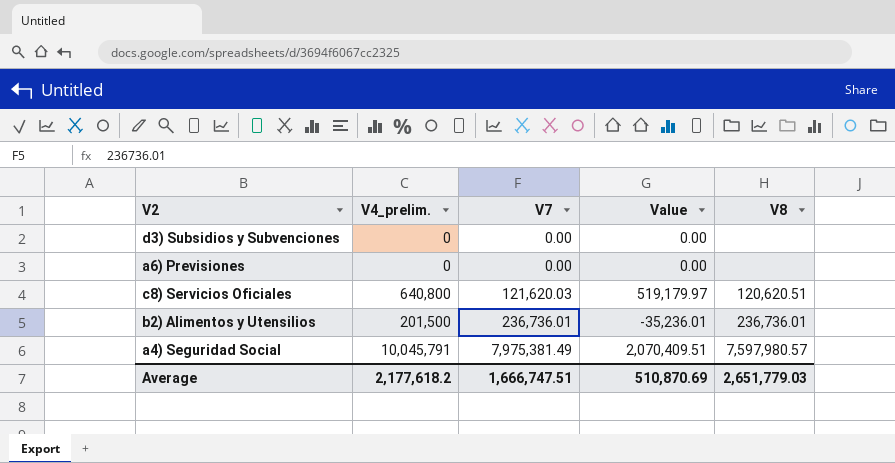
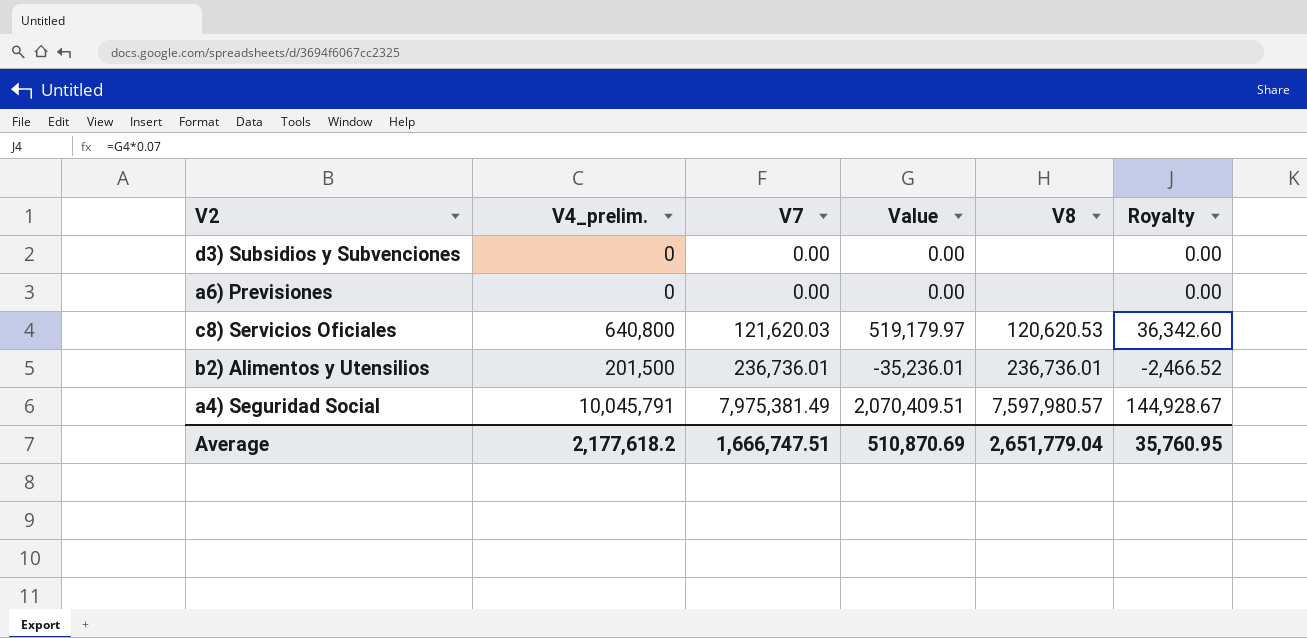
column Royalty | formula: none -> [Value] * 0.07
c8) Servicios Oficiales | V8: 120,620.51 -> 120,620.53
Average | V8: 2,651,779.03 -> 2,651,779.04

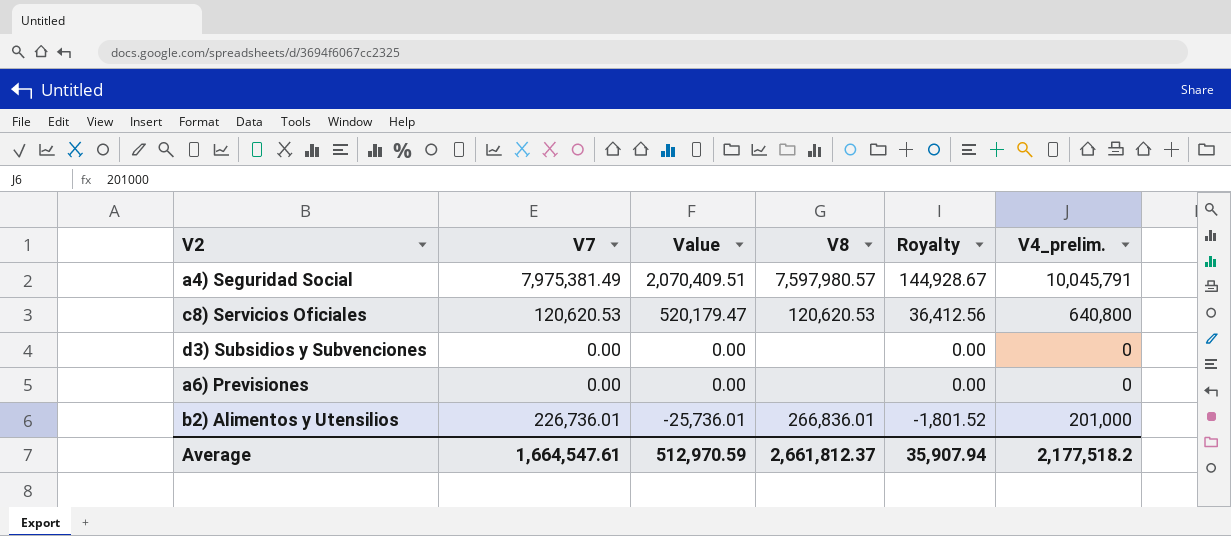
row order: V7 ascending -> Value descending
column V4_prelim. | position: 2 -> 6
c8) Servicios Oficiales | V7: 121,620.03 -> 120,620.53
c8) Servicios Oficiales | Value: 519,179.97 -> 520,179.47
c8) Servicios Oficiales | Royalty: 36,342.60 -> 36,412.56
b2) Alimentos y Utensilios | V7: 236,736.01 -> 226,736.01
b2) Alimentos y Utensilios | Value: -35,236.01 -> -25,736.01
b2) Alimentos y Utensilios | V8: 236,736.01 -> 266,836.01
b2) Alimentos y Utensilios | Royalty: -2,466.52 -> -1,801.52
b2) Alimentos y Utensilios | V4_prelim.: 201,500 -> 201,000
Average | V7: 1,666,747.51 -> 1,664,547.61
Average | Value: 510,870.69 -> 512,970.59
Average | V8: 2,651,779.04 -> 2,661,812.37
Average | Royalty: 35,760.95 -> 35,907.94
Average | V4_prelim.: 2,177,618.2 -> 2,177,518.2

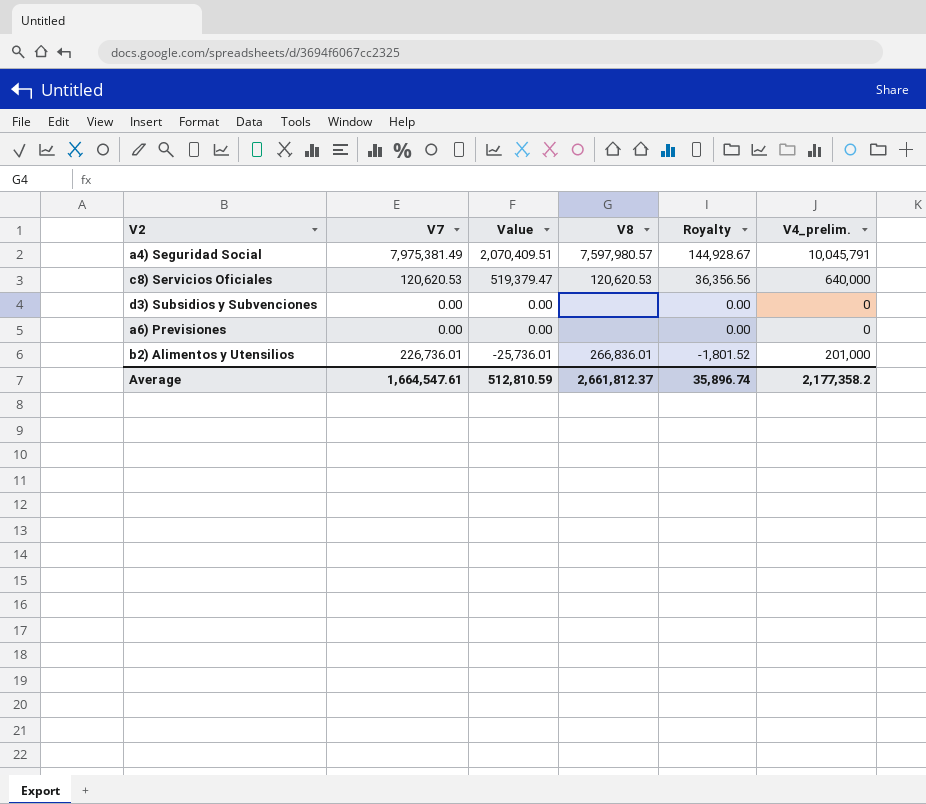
c8) Servicios Oficiales | Value: 520,179.47 -> 519,379.47
c8) Servicios Oficiales | Royalty: 36,412.56 -> 36,356.56
c8) Servicios Oficiales | V4_prelim.: 640,800 -> 640,000
Average | Value: 512,970.59 -> 512,810.59
Average | Royalty: 35,907.94 -> 35,896.74
Average | V4_prelim.: 2,177,518.2 -> 2,177,358.2

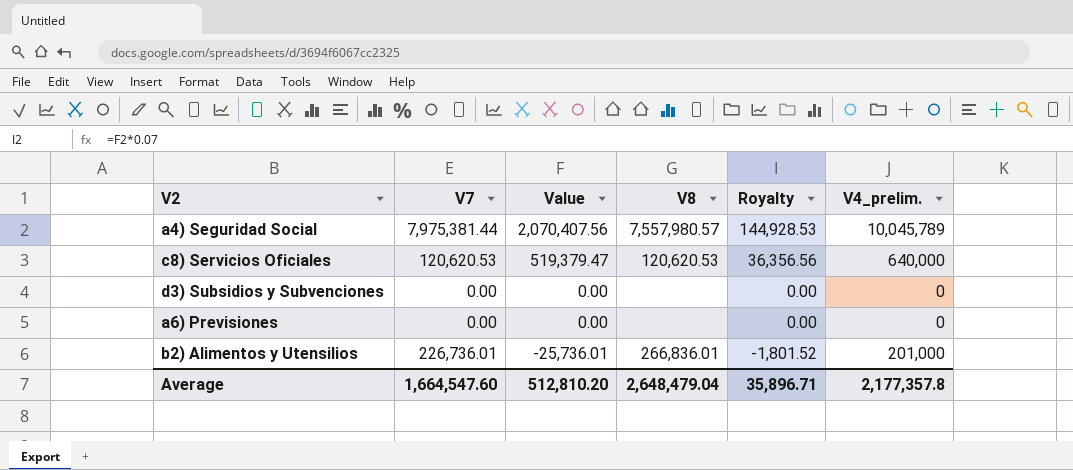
a4) Seguridad Social | V7: 7,975,381.49 -> 7,975,381.44
a4) Seguridad Social | Value: 2,070,409.51 -> 2,070,407.56
a4) Seguridad Social | V8: 7,597,980.57 -> 7,557,980.57
a4) Seguridad Social | Royalty: 144,928.67 -> 144,928.53
a4) Seguridad Social | V4_prelim.: 10,045,791 -> 10,045,789
Average | V7: 1,664,547.61 -> 1,664,547.60
Average | Value: 512,810.59 -> 512,810.20
Average | V8: 2,661,812.37 -> 2,648,479.04
Average | Royalty: 35,896.74 -> 35,896.71
Average | V4_prelim.: 2,177,358.2 -> 2,177,357.8

